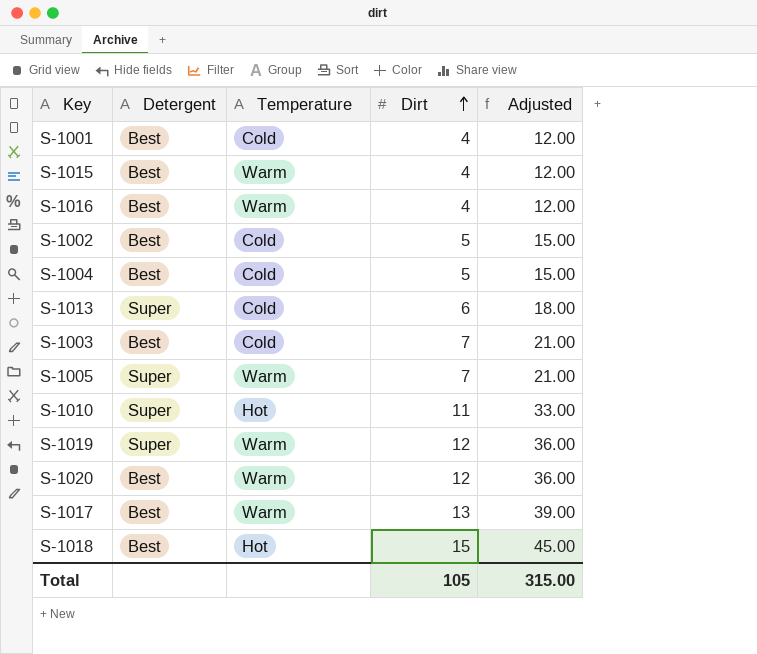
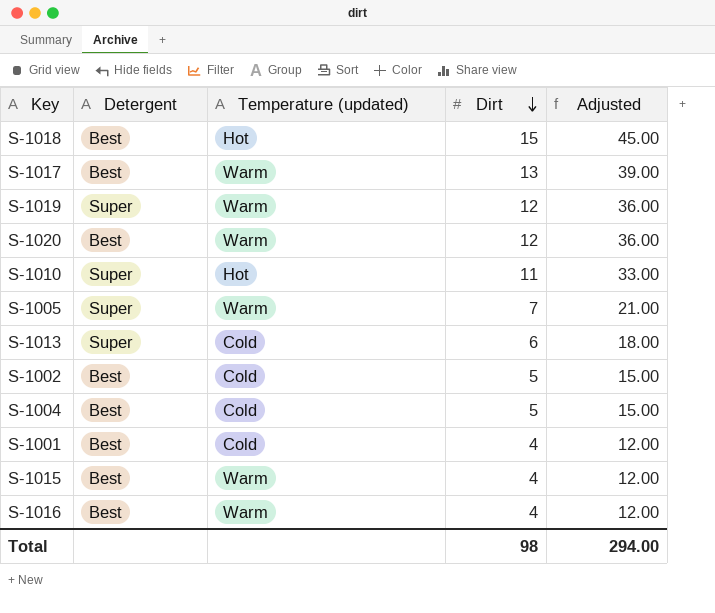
row order: Dirt ascending -> Dirt descending
column name: Temperature -> Temperature (updated)
row S-1003: Best | Cold | 7 | 21.00 -> none
Total | Dirt: 105 -> 98
Total | Adjusted: 315.00 -> 294.00

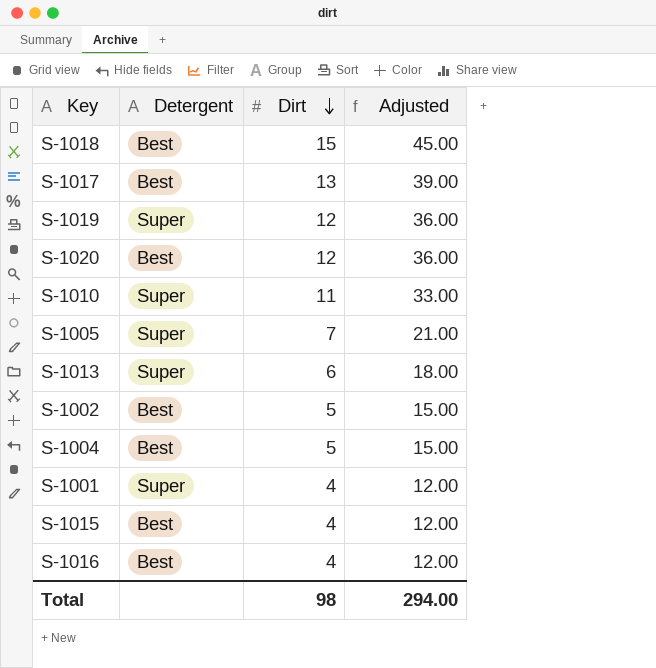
column Temperature (updated) | position: 3 -> none
S-1001 | Detergent: Best -> Super

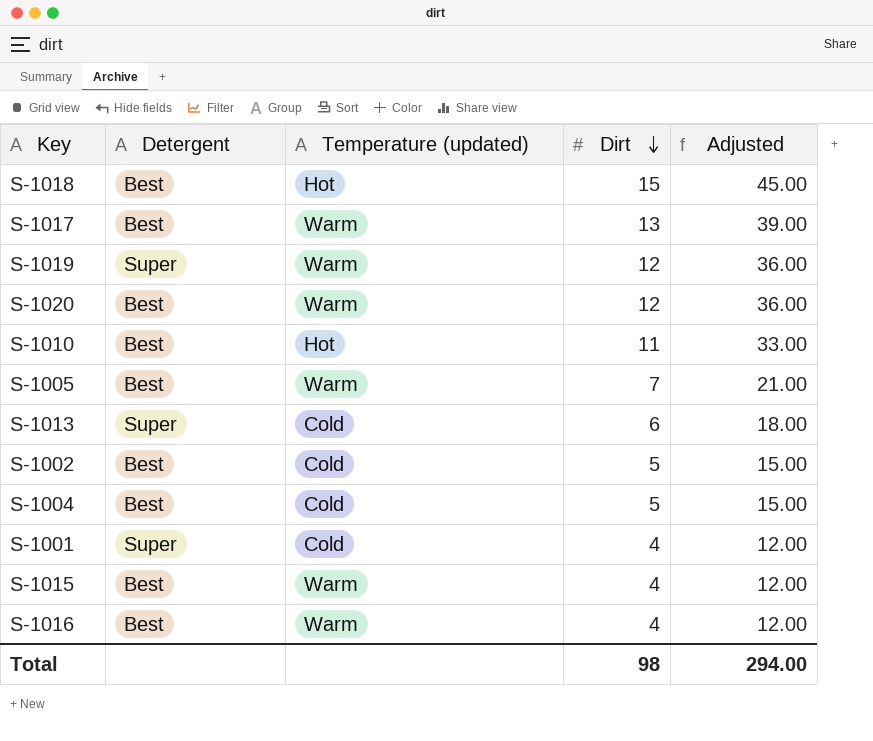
column Temperature (updated) | position: none -> 3
S-1010 | Detergent: Super -> Best
S-1005 | Detergent: Super -> Best

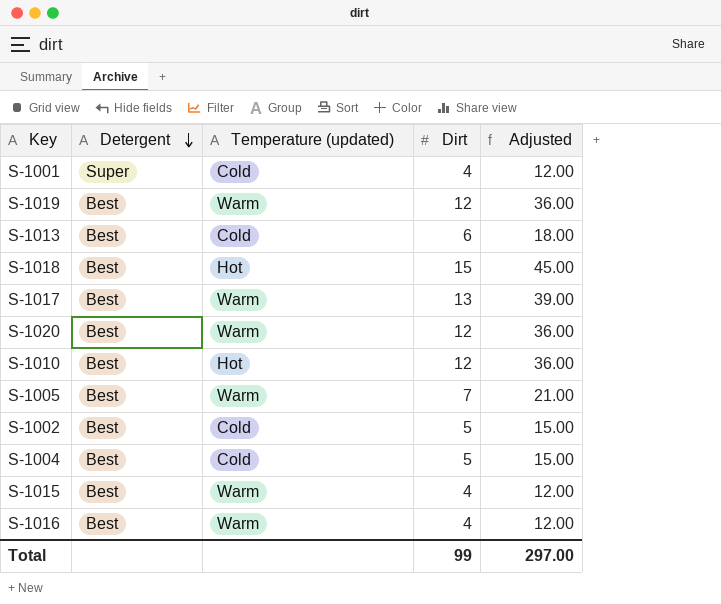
row order: Dirt descending -> Detergent descending
S-1019 | Detergent: Super -> Best
S-1013 | Detergent: Super -> Best
S-1010 | Dirt: 11 -> 12
S-1010 | Adjusted: 33.00 -> 36.00
Total | Dirt: 98 -> 99
Total | Adjusted: 294.00 -> 297.00

